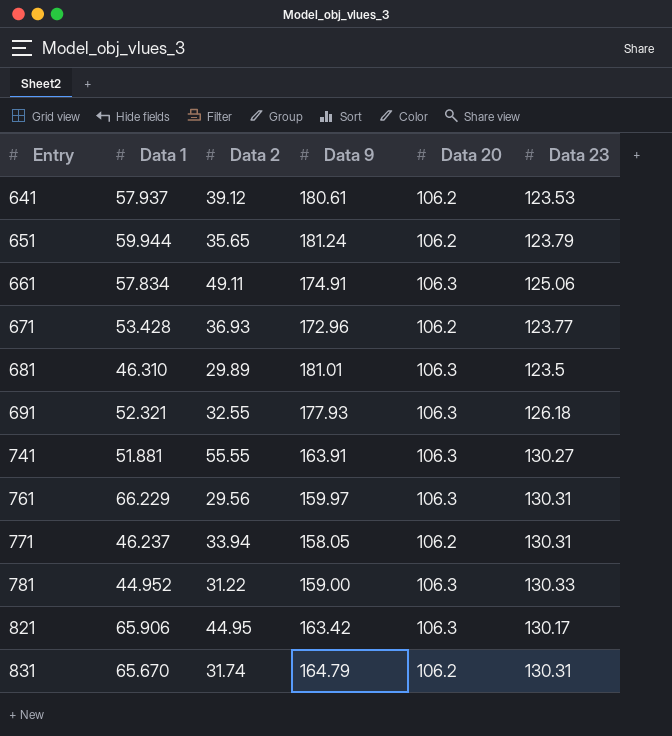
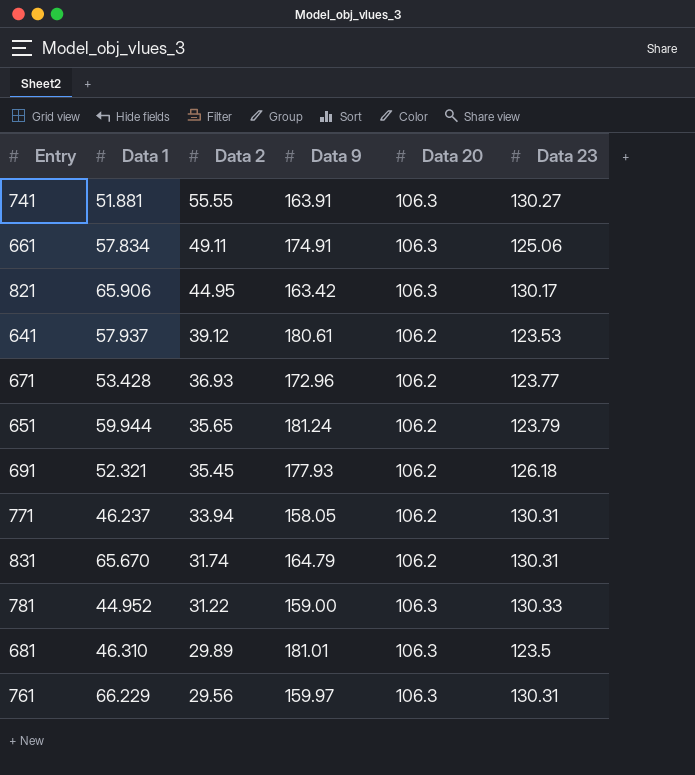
row order: Entry ascending -> Data 2 descending
691 | Data 2: 32.55 -> 35.45
691 | Data 20: 106.3 -> 106.2

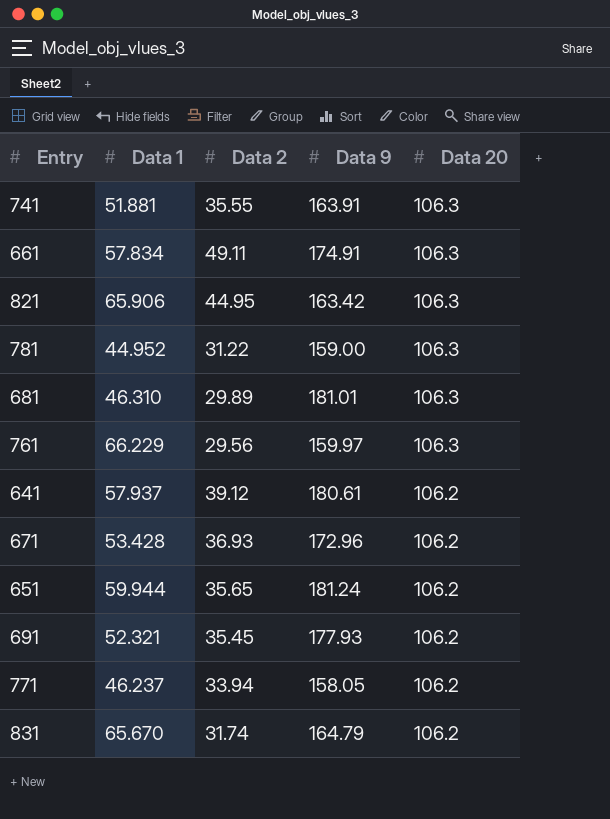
row order: Data 2 descending -> Data 20 descending
column Data 23 | position: 6 -> none
741 | Data 2: 55.55 -> 35.55

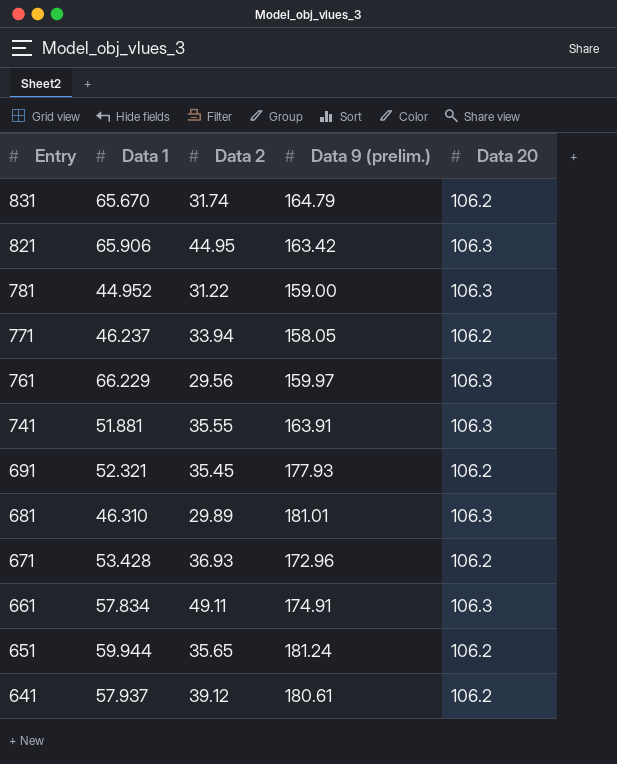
row order: Data 20 descending -> Entry descending
column name: Data 9 -> Data 9 (prelim.)

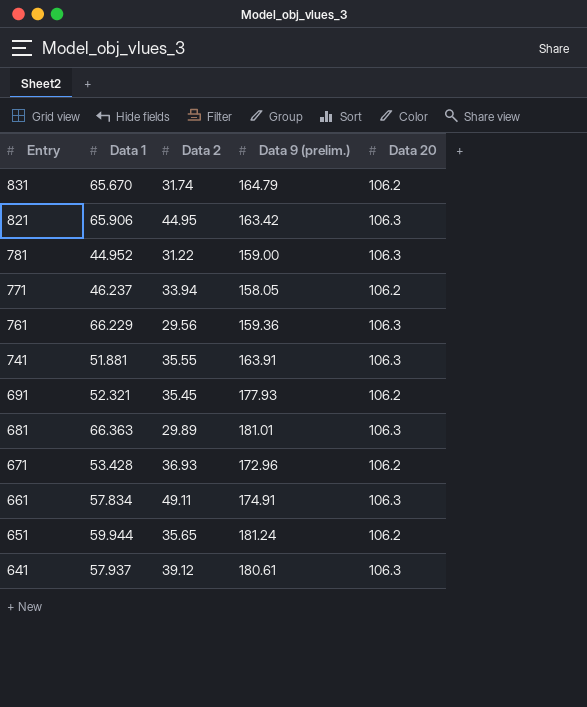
761 | Data 9 (prelim.): 159.97 -> 159.36
681 | Data 1: 46.310 -> 66.363
641 | Data 20: 106.2 -> 106.3

